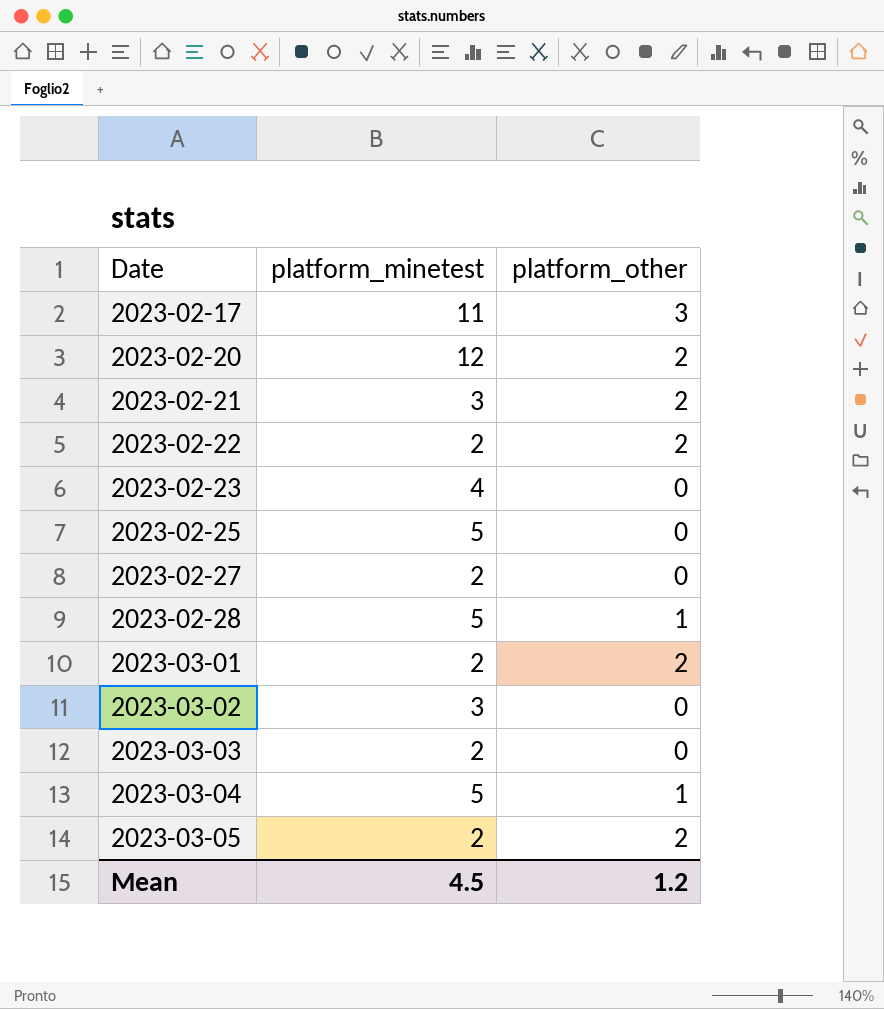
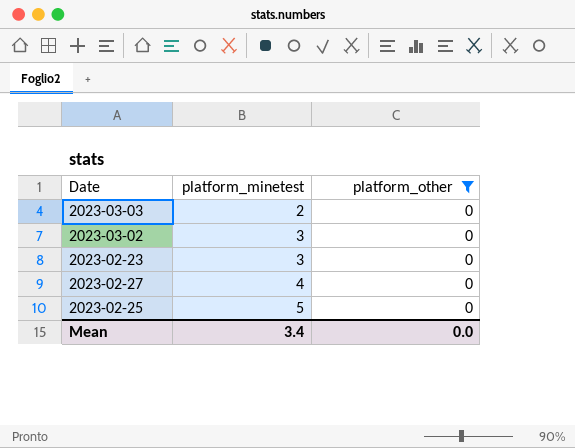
filter: none -> platform_other = 0
row order: Date ascending -> platform_minetest ascending
2023-02-23 | platform_minetest: 4 -> 3
2023-02-27 | platform_minetest: 2 -> 4
Mean | platform_minetest: 4.5 -> 3.4
Mean | platform_other: 1.2 -> 0.0

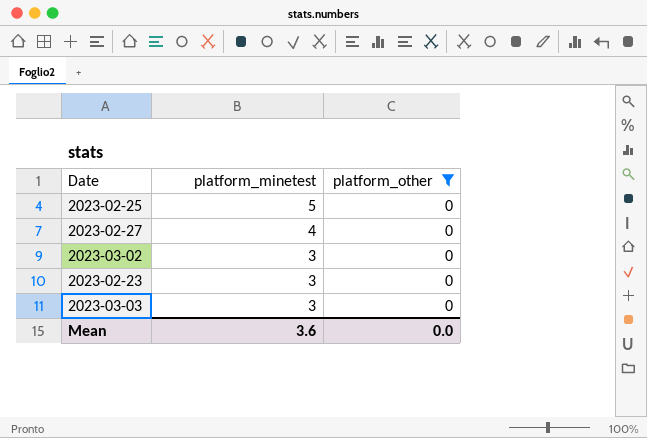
row order: platform_minetest ascending -> platform_minetest descending
2023-03-03 | platform_minetest: 2 -> 3
Mean | platform_minetest: 3.4 -> 3.6

